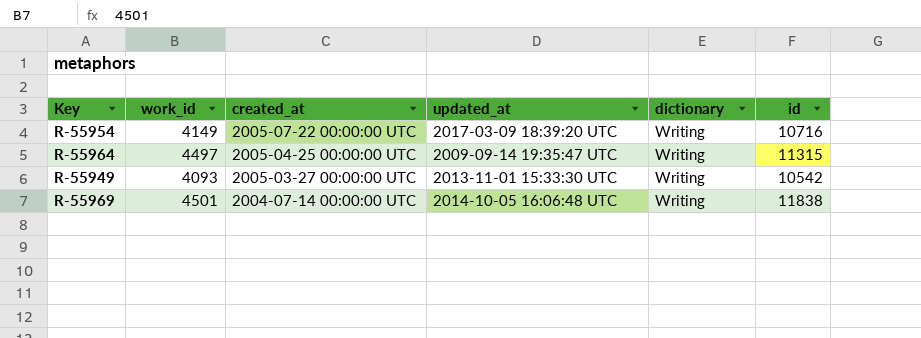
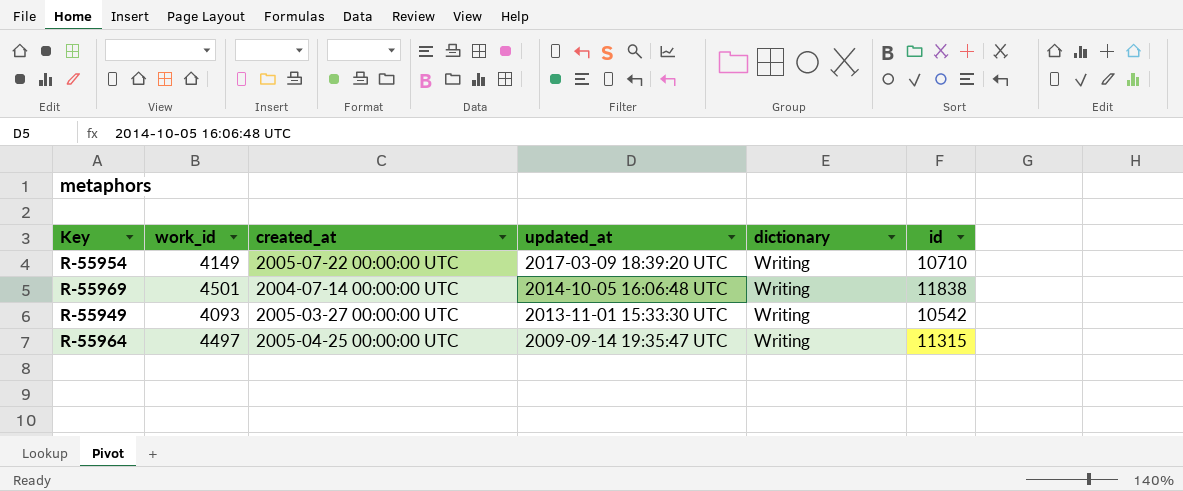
row order: created_at descending -> updated_at descending
R-55954 | id: 10716 -> 10710

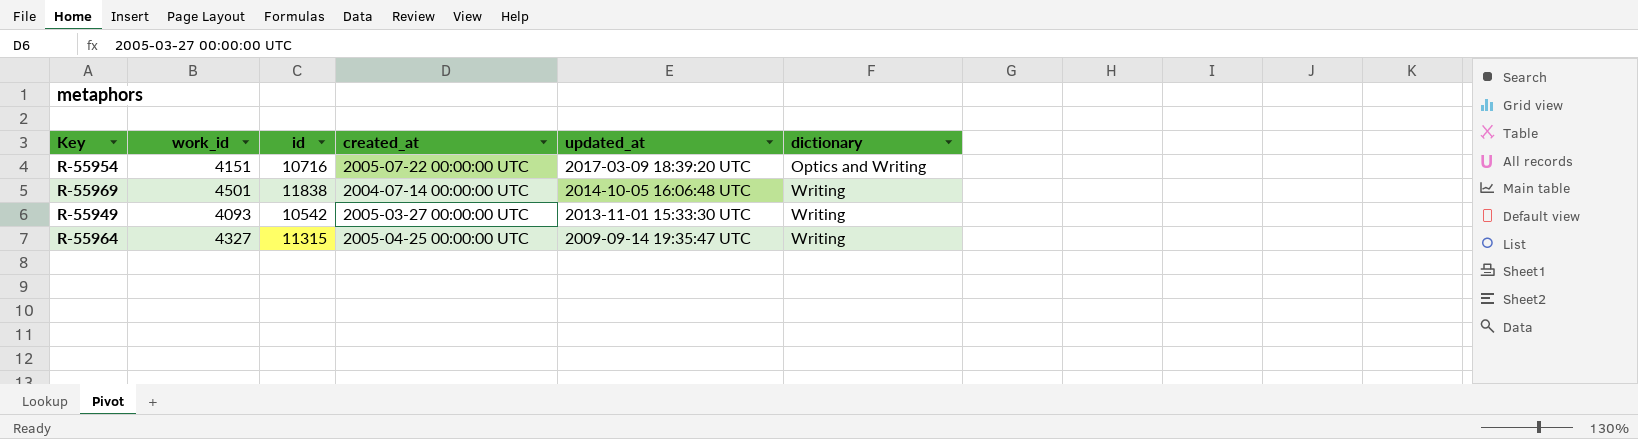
column id | position: 6 -> 3
R-55954 | work_id: 4149 -> 4151
R-55954 | id: 10710 -> 10716
R-55954 | dictionary: Writing -> Optics and Writing
R-55964 | work_id: 4497 -> 4327

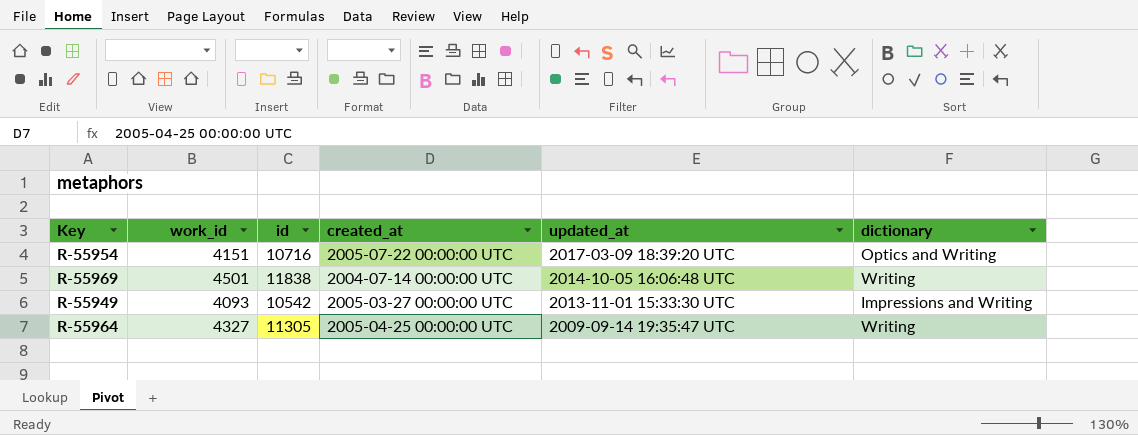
R-55949 | dictionary: Writing -> Impressions and Writing
R-55964 | id: 11315 -> 11305

